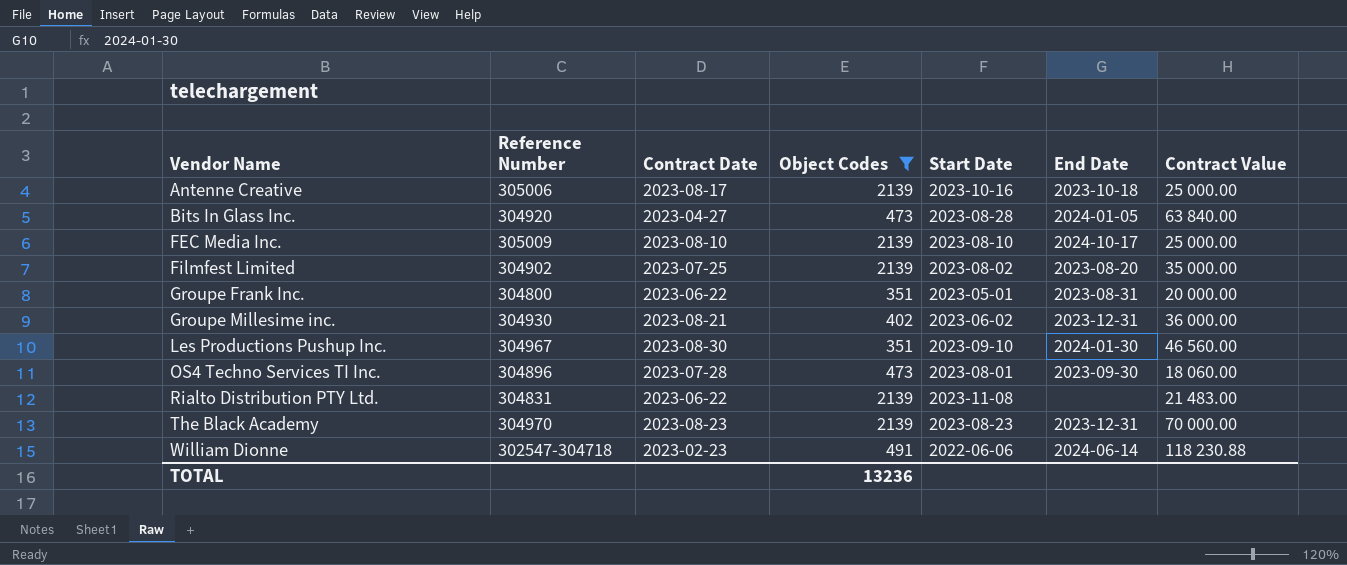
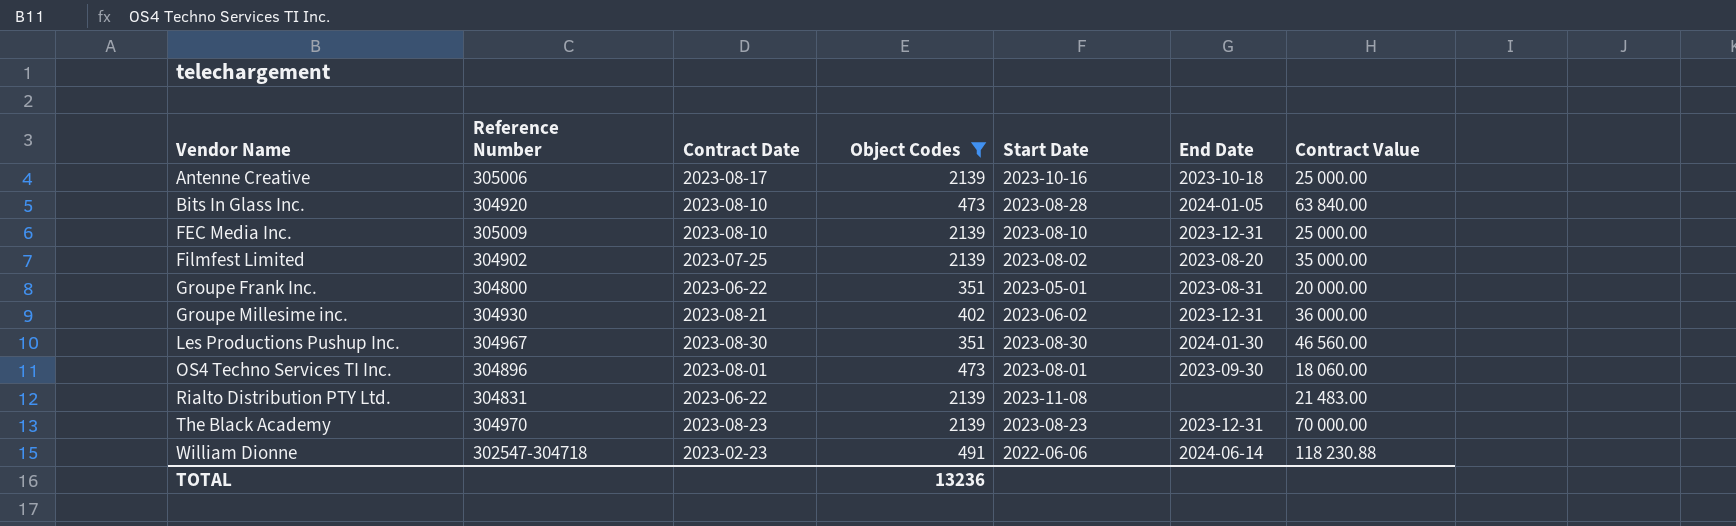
Bits In Glass Inc. | Contract Date: 2023-04-27 -> 2023-08-10
FEC Media Inc. | End Date: 2024-10-17 -> 2023-12-31
Les Productions Pushup Inc. | Start Date: 2023-09-10 -> 2023-08-30
OS4 Techno Services TI Inc. | Contract Date: 2023-07-28 -> 2023-08-01

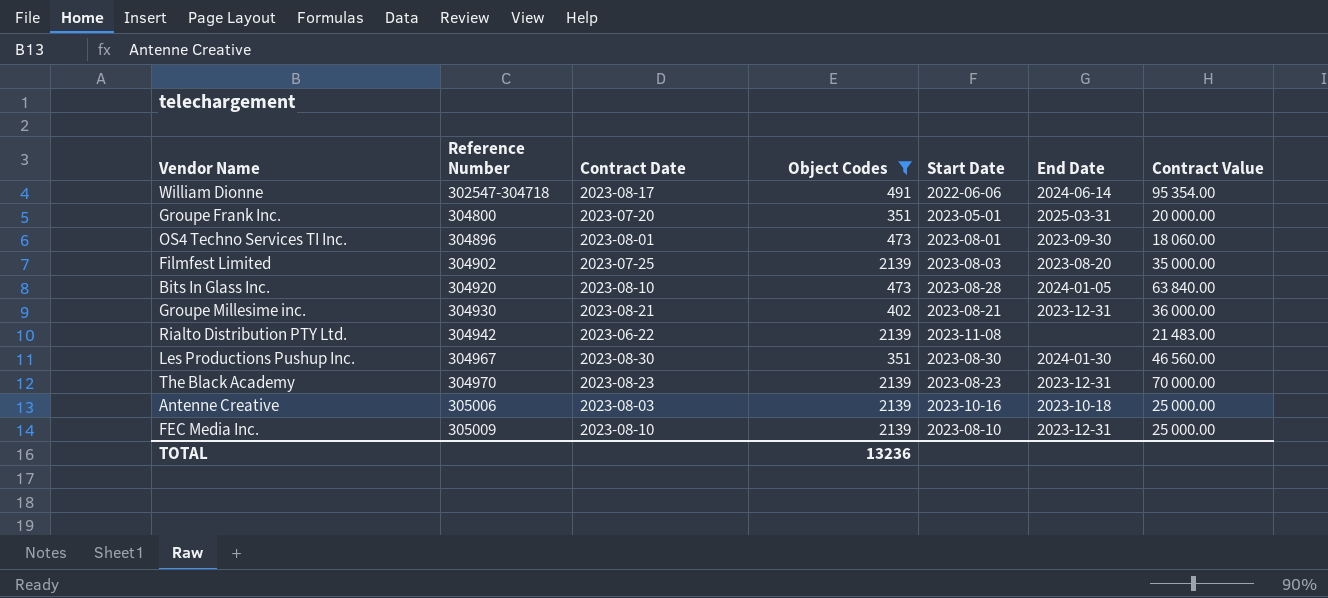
row order: Vendor Name ascending -> Reference Number ascending
William Dionne | Contract Date: 2023-02-23 -> 2023-08-17
William Dionne | Contract Value: 118 230.88 -> 95 354.00
Groupe Frank Inc. | Contract Date: 2023-06-22 -> 2023-07-20
Groupe Frank Inc. | End Date: 2023-08-31 -> 2025-03-31
Filmfest Limited | Start Date: 2023-08-02 -> 2023-08-03
Groupe Millesime inc. | Start Date: 2023-06-02 -> 2023-08-21
Rialto Distribution PTY Ltd. | Reference Number: 304831 -> 304942
Antenne Creative | Contract Date: 2023-08-17 -> 2023-08-03

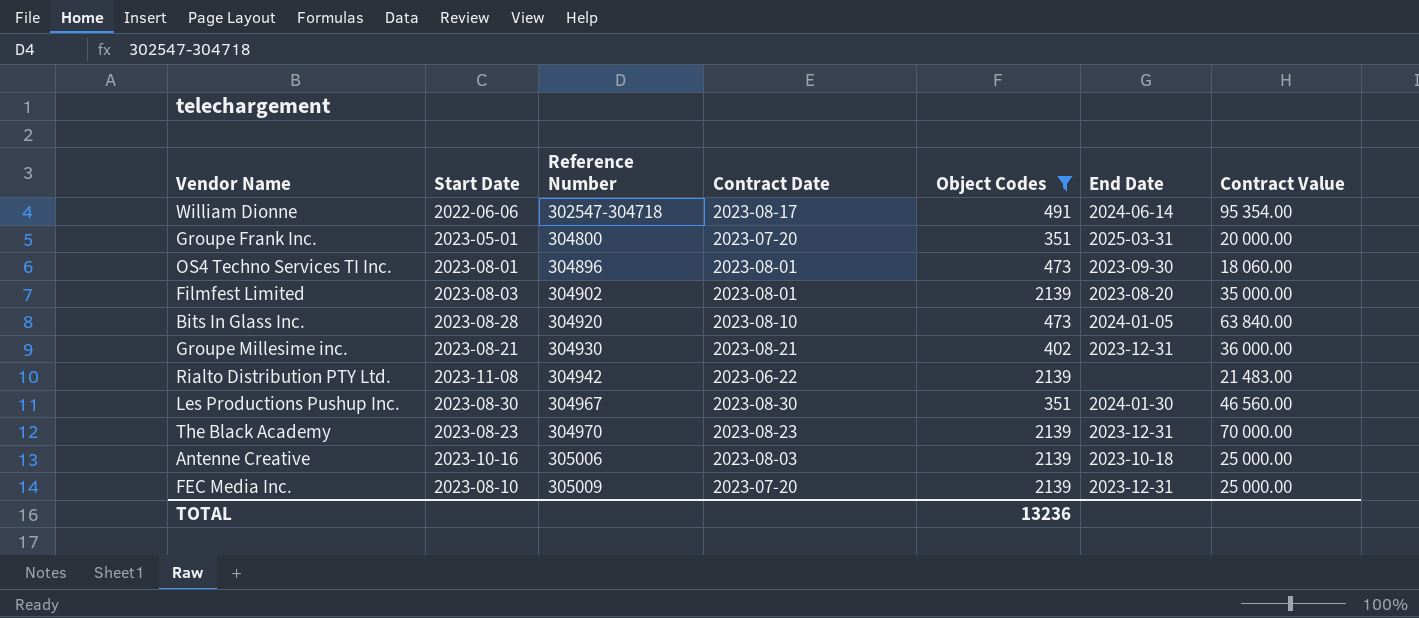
column Start Date | position: 5 -> 2
Filmfest Limited | Contract Date: 2023-07-25 -> 2023-08-01
FEC Media Inc. | Contract Date: 2023-08-10 -> 2023-07-20

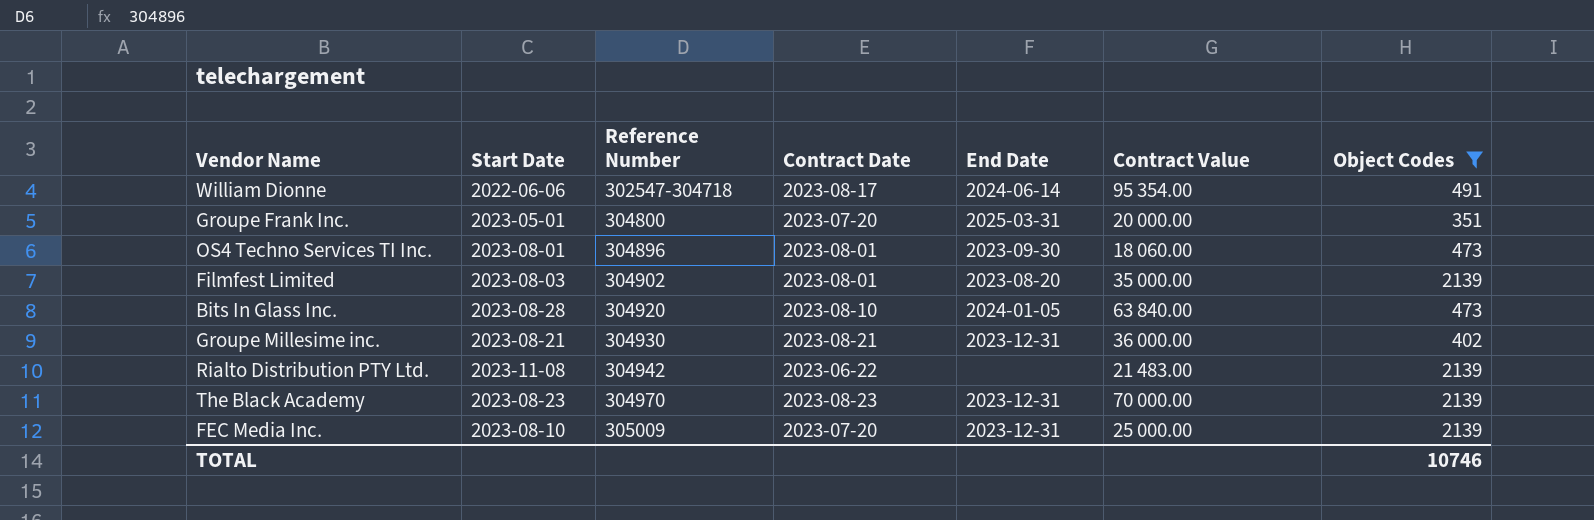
column Object Codes | position: 5 -> 7
row Les Productions Pushup Inc.: 2023-08-30 | 304967 | 2023-08-30 | 351 | 2024-01-30 | 46 560.00 -> none
row Antenne Creative: 2023-10-16 | 305006 | 2023-08-03 | 2139 | 2023-10-18 | 25 000.00 -> none
TOTAL | Object Codes: 13236 -> 10746

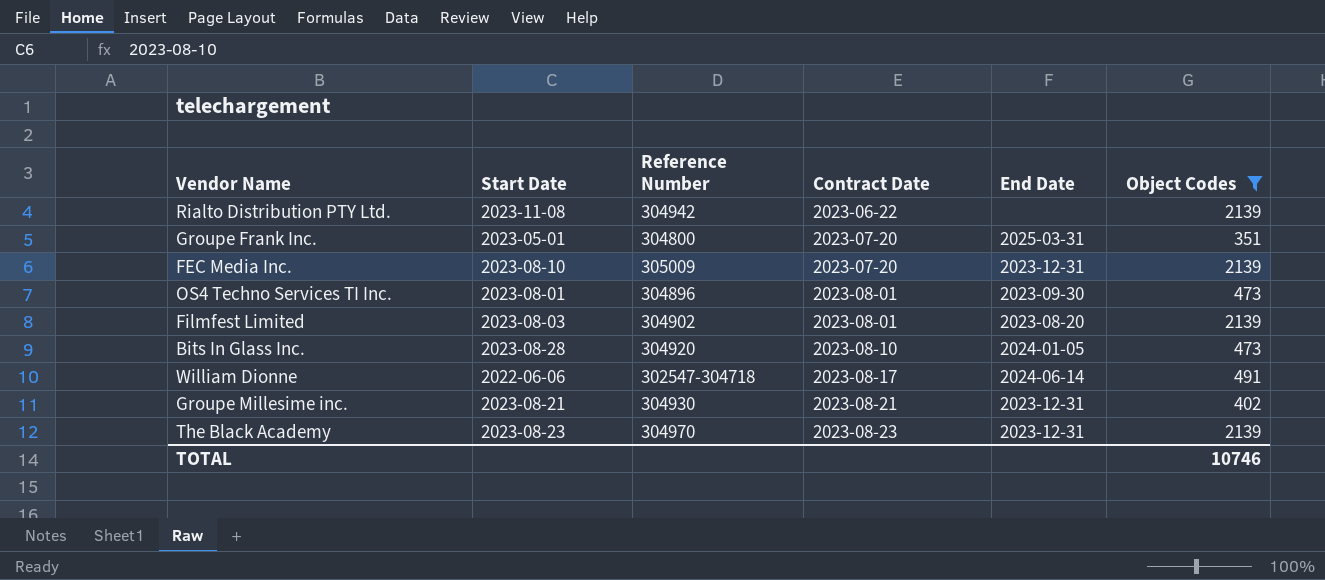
row order: Reference Number ascending -> Contract Date ascending
column Contract Value | position: 6 -> none

